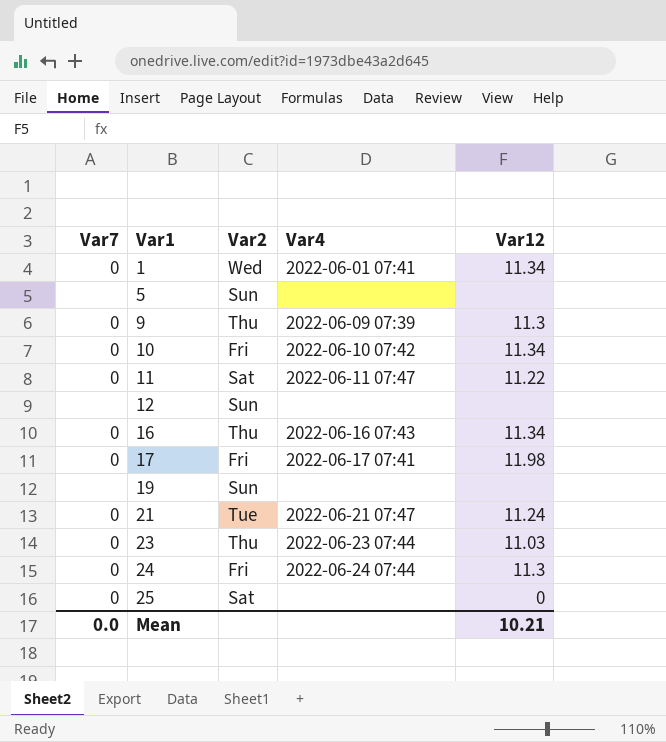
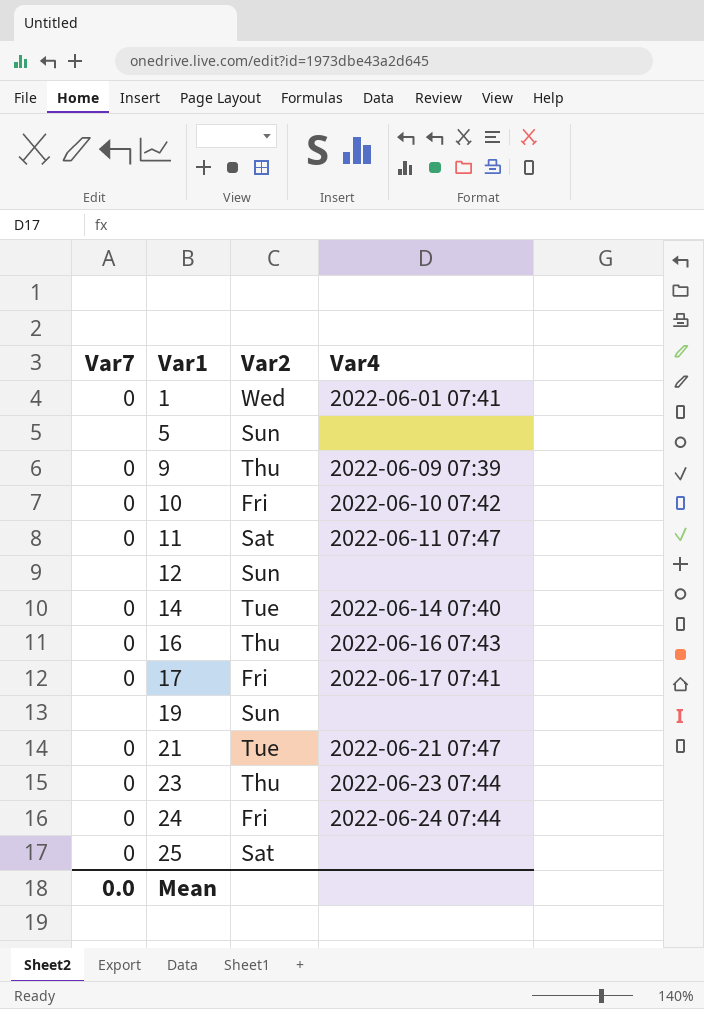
column Var12 | position: 5 -> none
row 14: none -> 0 | Tue | 2022-06-14 07:40

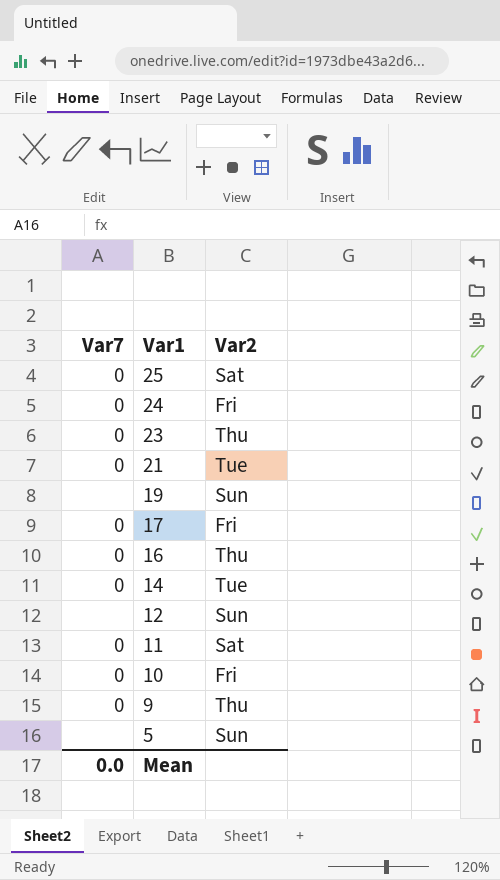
row order: Var1 ascending -> Var1 descending
column Var4 | position: 4 -> none
row 1: 0 | Wed | 2022-06-01 07:41 -> none

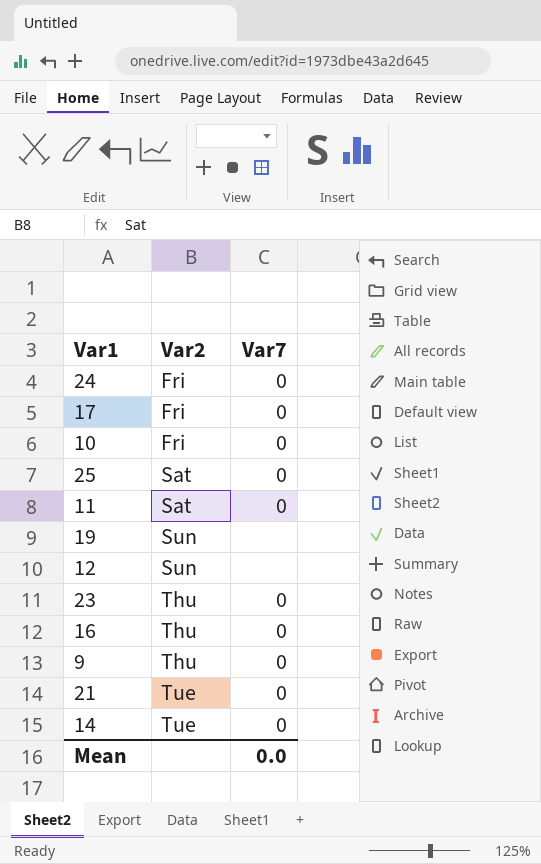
row order: Var1 descending -> Var2 ascending
column Var7 | position: 1 -> 3
row 5: none | Sun -> none

